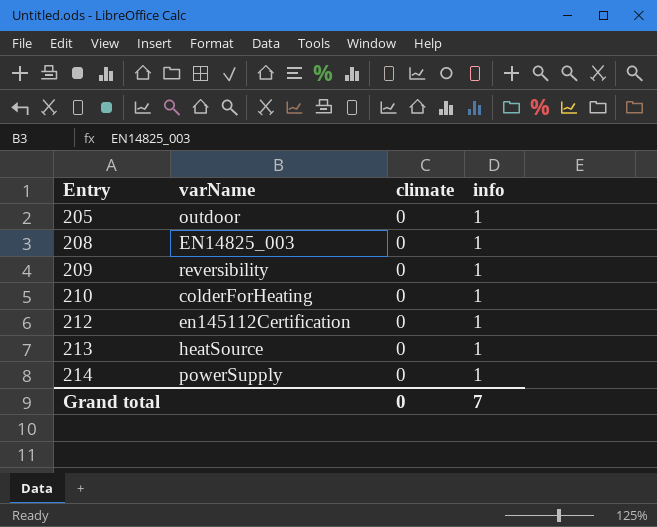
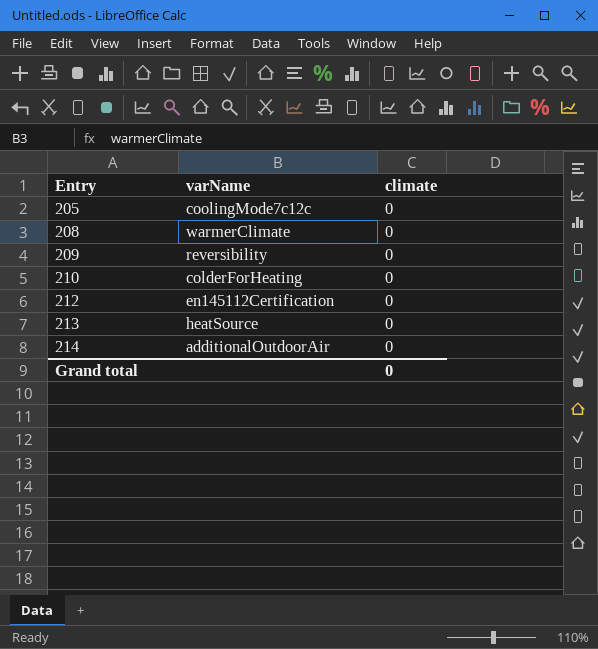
column info | position: 4 -> none
205 | varName: outdoor -> coolingMode7c12c
208 | varName: EN14825_003 -> warmerClimate
214 | varName: powerSupply -> additionalOutdoorAir

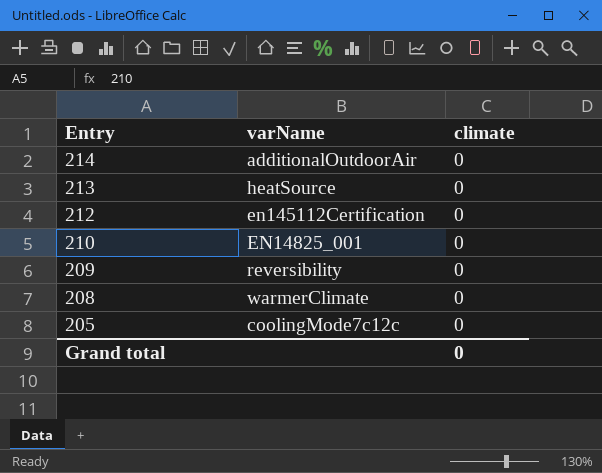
row order: Entry ascending -> Entry descending
210 | varName: colderForHeating -> EN14825_001

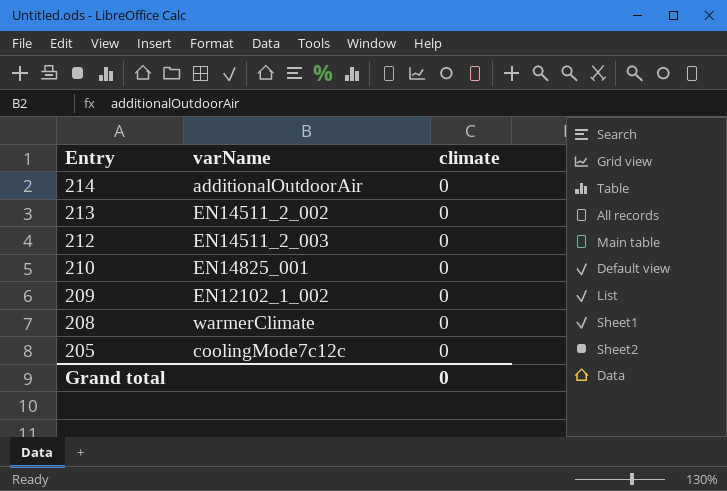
213 | varName: heatSource -> EN14511_2_002
212 | varName: en145112Certification -> EN14511_2_003
209 | varName: reversibility -> EN12102_1_002

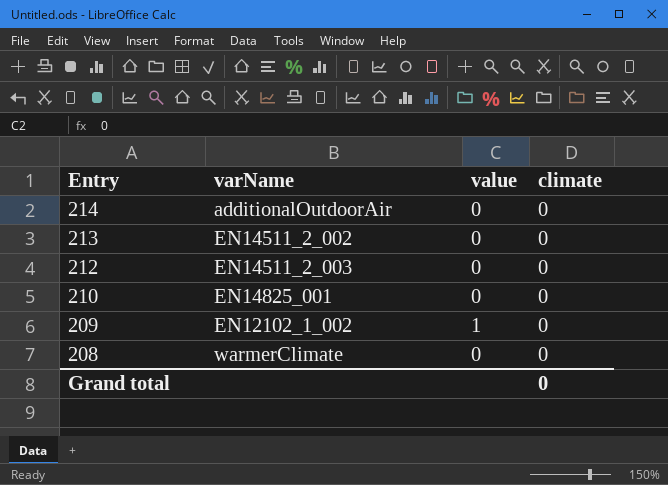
column value | position: none -> 3
row 205: coolingMode7c12c | 0 -> none

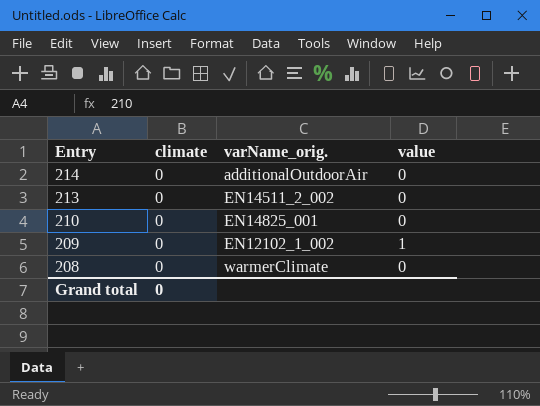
column climate | position: 4 -> 2
column name: varName -> varName_orig.
row 212: EN14511_2_003 | 0 | 0 -> none

